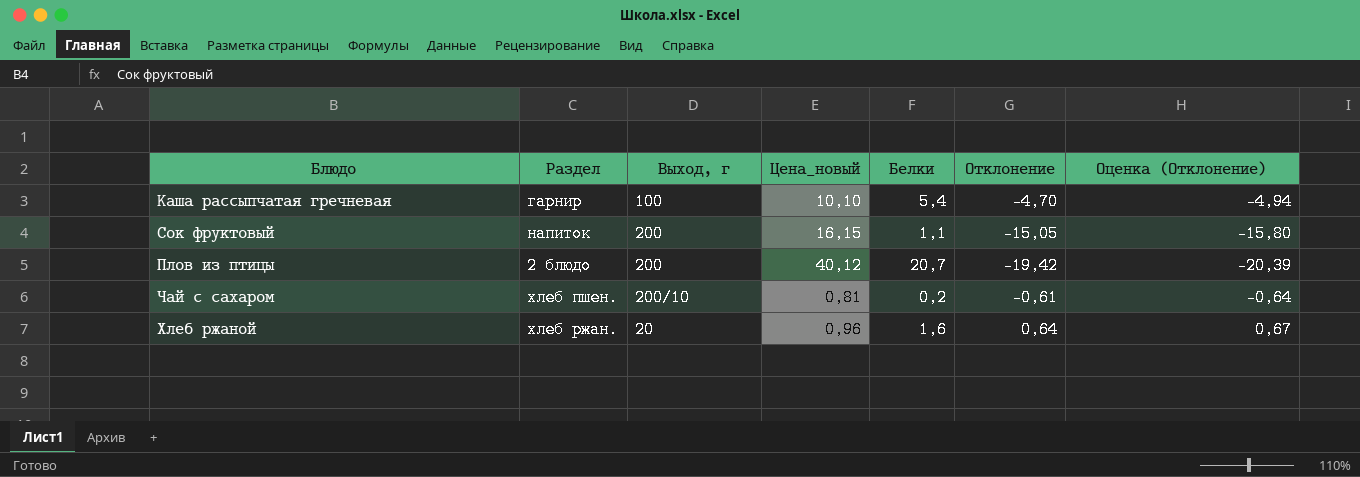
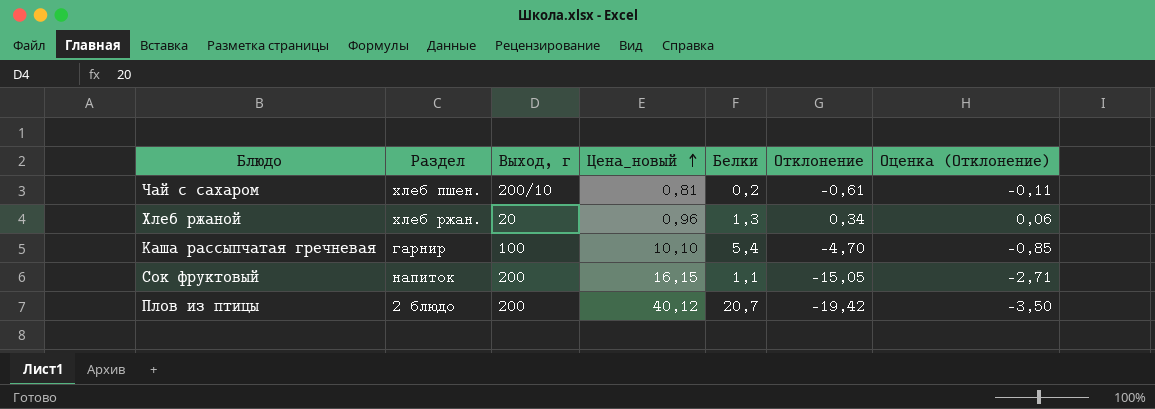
row order: none -> Цена_новый ascending
column Оценка (Отклонение) | formula: [Отклонение] * 1,05 -> [Отклонение] * 0,18
Хлеб ржаной | Белки: 1,6 -> 1,3
Хлеб ржаной | Отклонение: 0,64 -> 0,34

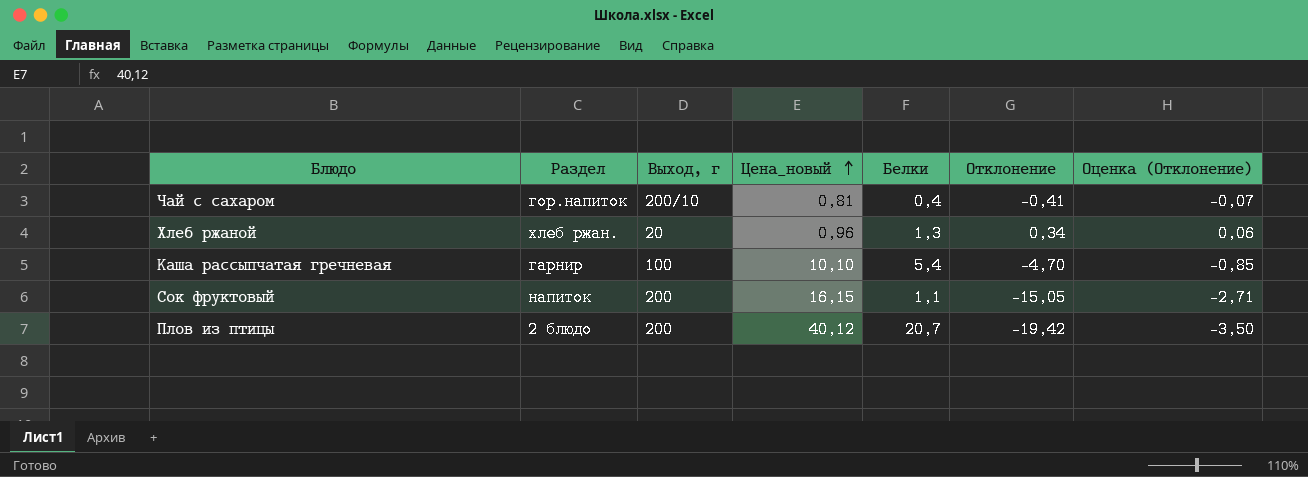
Чай с сахаром | Раздел: хлеб пшен. -> гор.напиток
Чай с сахаром | Белки: 0,2 -> 0,4
Чай с сахаром | Отклонение: -0,61 -> -0,41
Чай с сахаром | Оценка (Отклонение): -0,11 -> -0,07

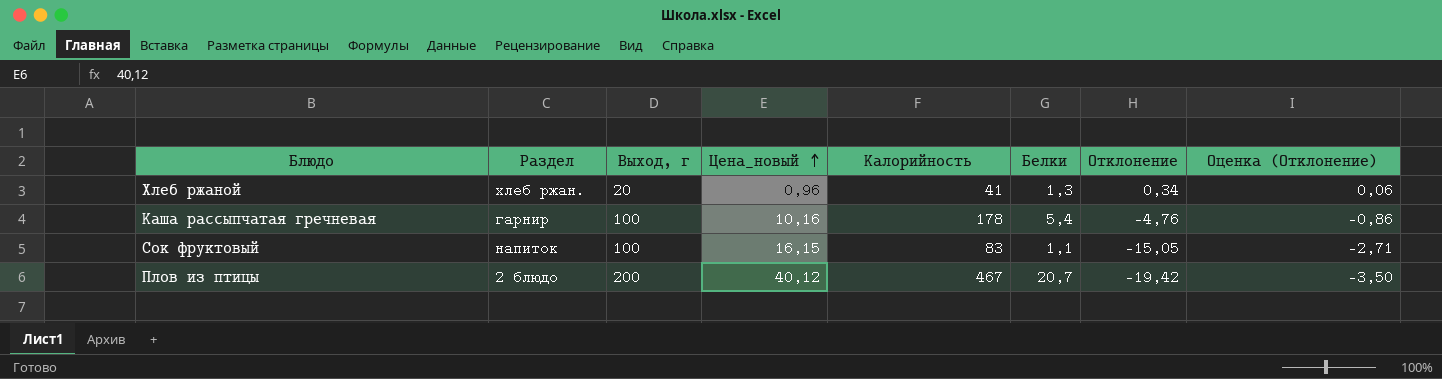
column Калорийность | position: none -> 5
row Чай с сахаром: гор.напиток | 200/10 | 0,81 | 0,4 | -0,41 | -0,07 -> none
Каша рассыпчатая гречневая | Цена_новый: 10,10 -> 10,16
Каша рассыпчатая гречневая | Отклонение: -4,70 -> -4,76
Каша рассыпчатая гречневая | Оценка (Отклонение): -0,85 -> -0,86
Сок фруктовый | Выход, г: 200 -> 100

